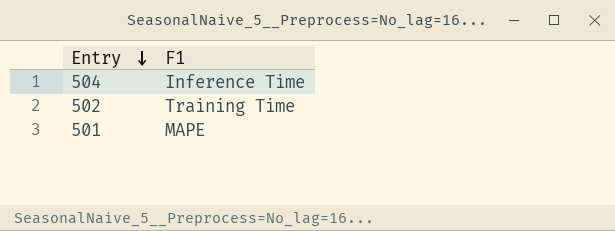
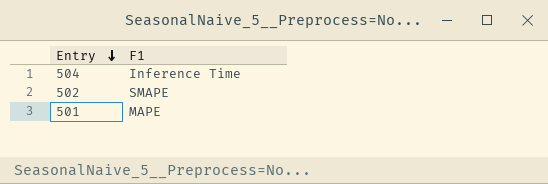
502 | F1: Training Time -> SMAPE

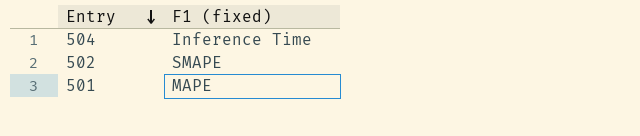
column name: F1 -> F1 (fixed)

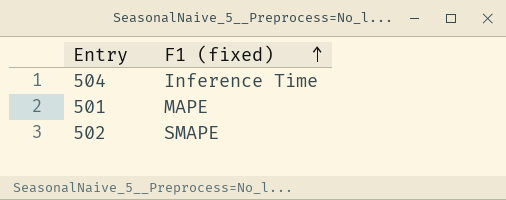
row order: Entry descending -> F1 (fixed) ascending

